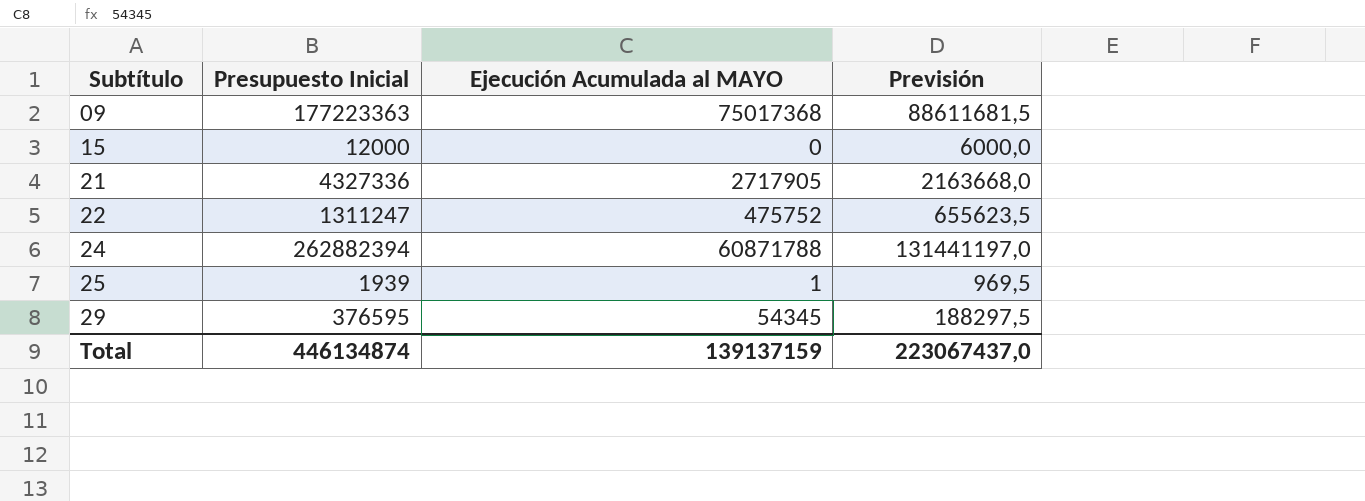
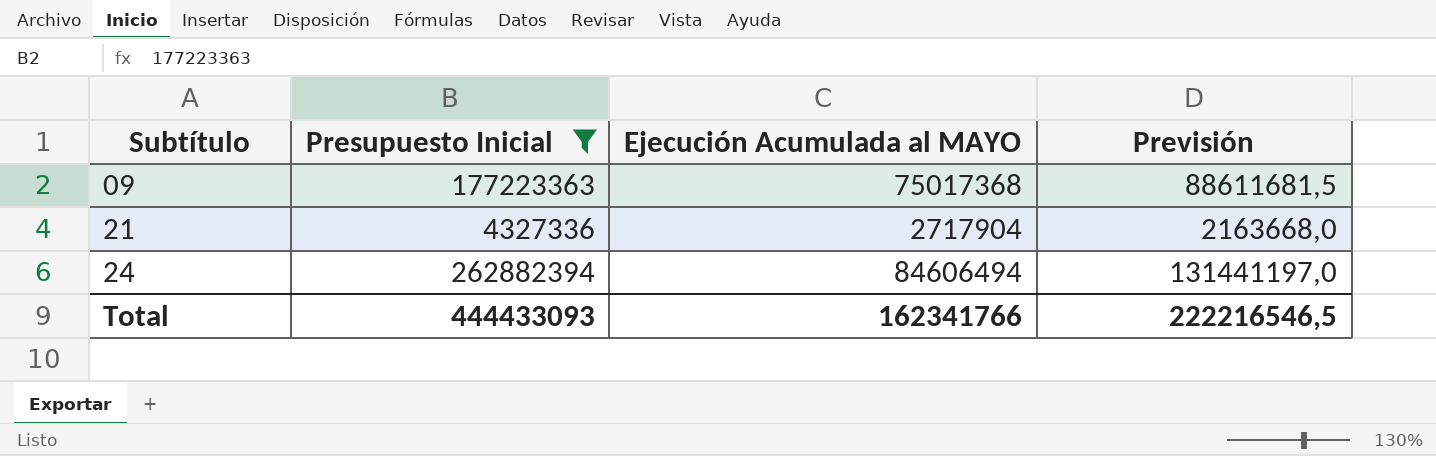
filter: none -> Presupuesto Inicial >= 4327336
21 | Ejecución Acumulada al MAYO: 2717905 -> 2717904
24 | Ejecución Acumulada al MAYO: 60871788 -> 84606494
Total | Presupuesto Inicial: 446134874 -> 444433093
Total | Ejecución Acumulada al MAYO: 139137159 -> 162341766
Total | Previsión: 223067437,0 -> 222216546,5

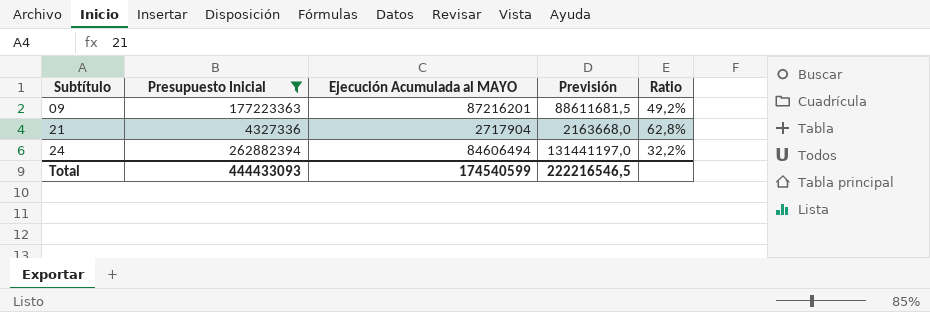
column Ratio | formula: none -> [Ejecución Acumulada al MAYO] / [Presupuesto Inicial]
09 | Ejecución Acumulada al MAYO: 75017368 -> 87216201
Total | Ejecución Acumulada al MAYO: 162341766 -> 174540599

